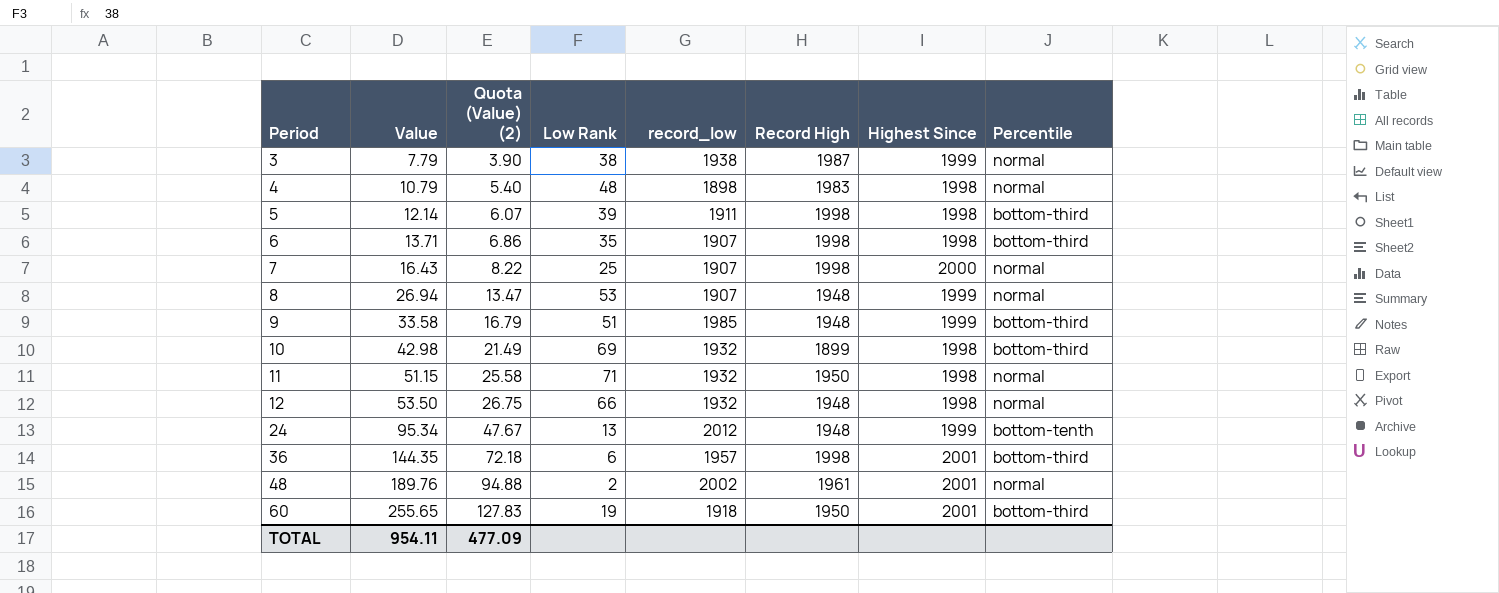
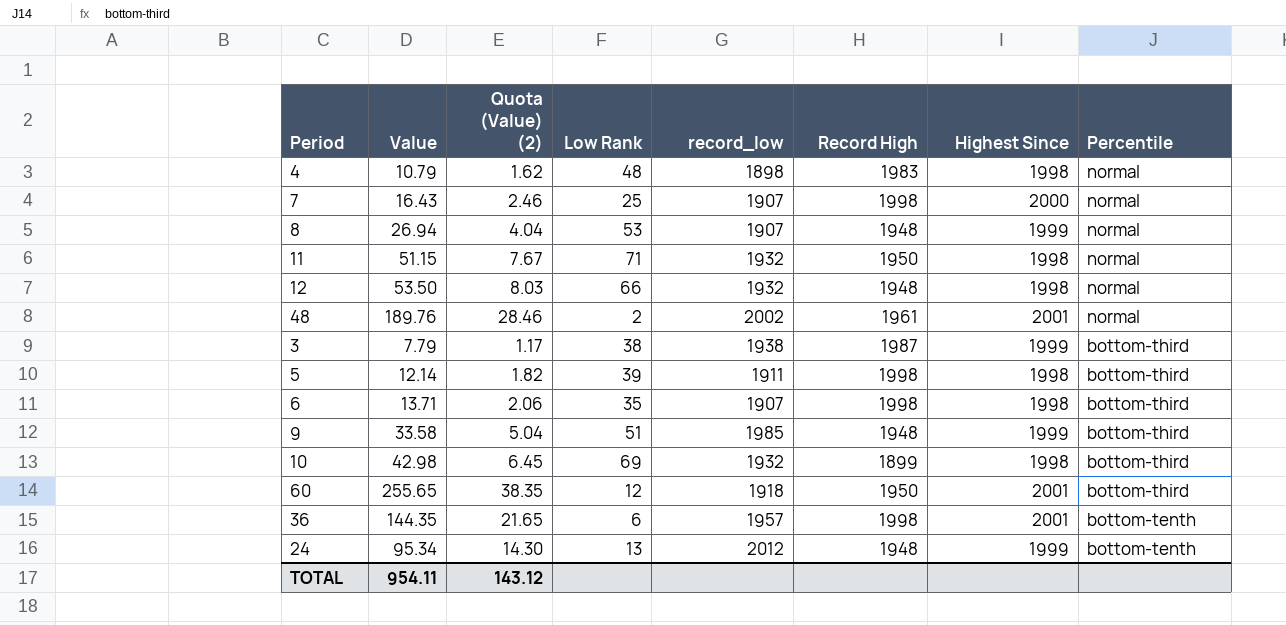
row order: Period ascending -> Percentile descending
column Quota (Value) (2) | formula: [Value] * 0.5 -> [Value] * 0.15
3 | Percentile: normal -> bottom-third
60 | Low Rank: 19 -> 12
36 | Percentile: bottom-third -> bottom-tenth
TOTAL | Quota (Value) (2): 477.09 -> 143.12

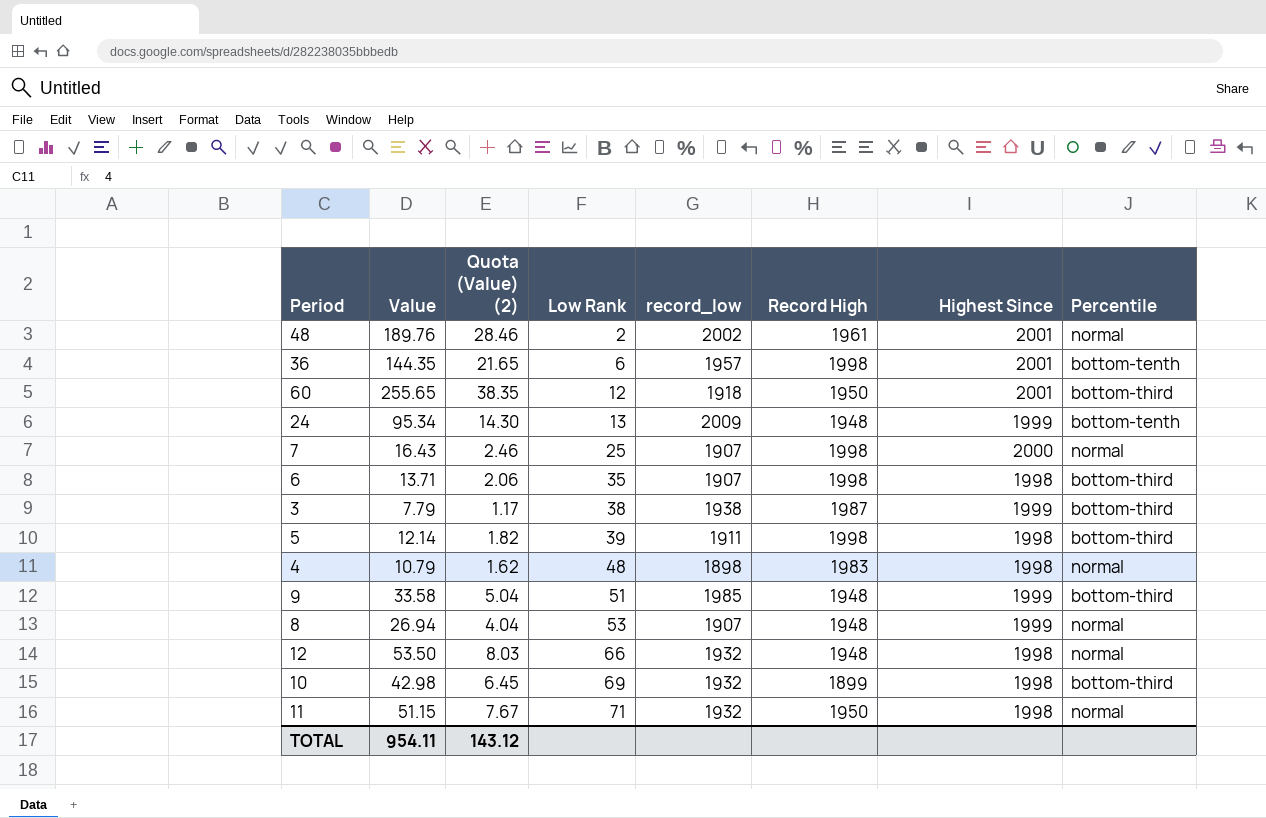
row order: Percentile descending -> Low Rank ascending
24 | record_low: 2012 -> 2009

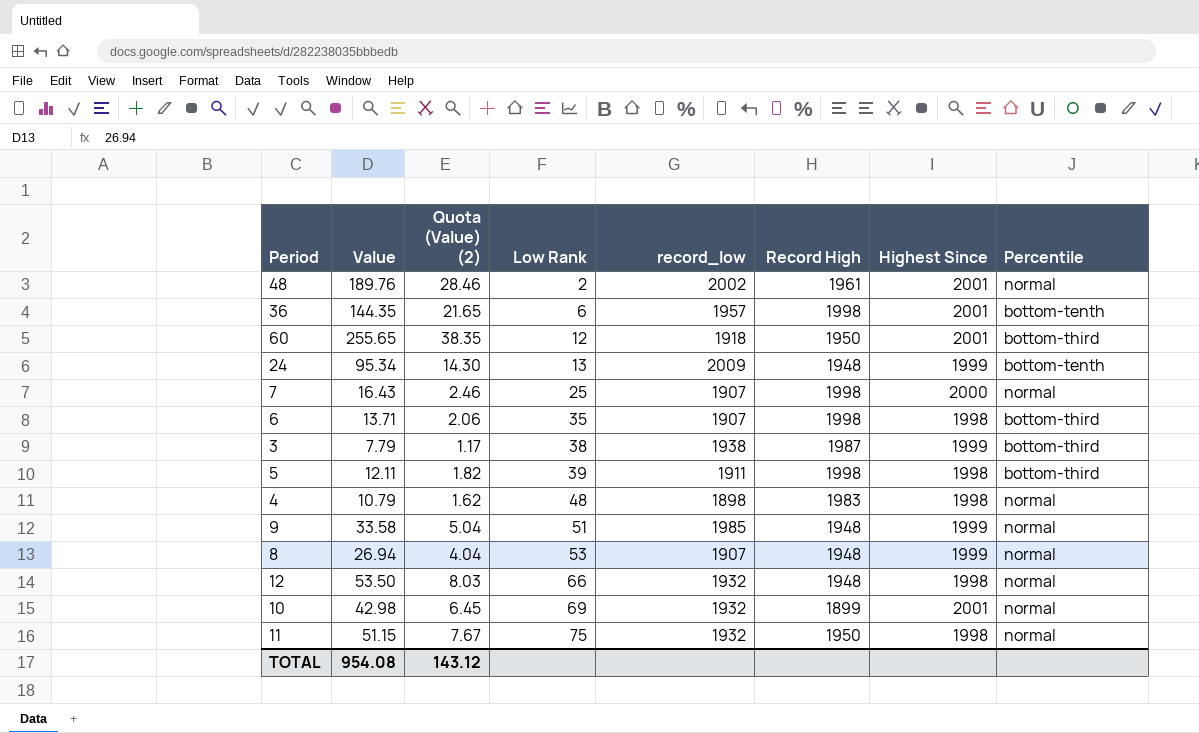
5 | Value: 12.14 -> 12.11
9 | Percentile: bottom-third -> normal
10 | Highest Since: 1998 -> 2001
10 | Percentile: bottom-third -> normal
11 | Low Rank: 71 -> 75
TOTAL | Value: 954.11 -> 954.08

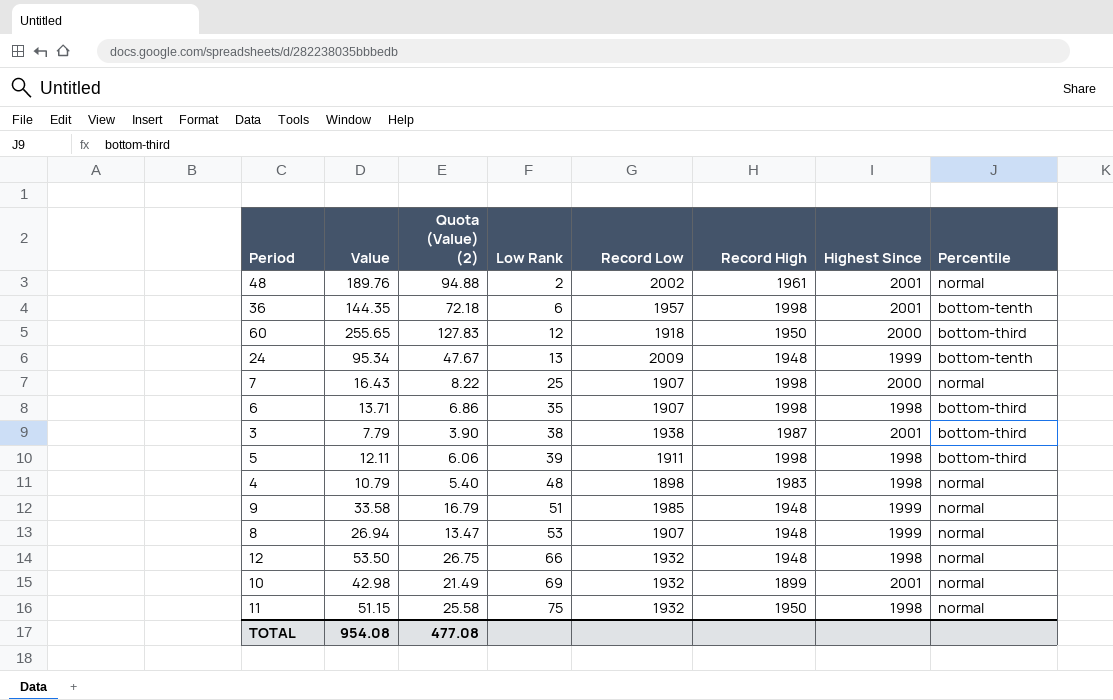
column Quota (Value) (2) | formula: [Value] * 0.15 -> [Value] * 0.5
column name: record_low -> Record Low
60 | Highest Since: 2001 -> 2000
3 | Highest Since: 1999 -> 2001
TOTAL | Quota (Value) (2): 143.12 -> 477.08

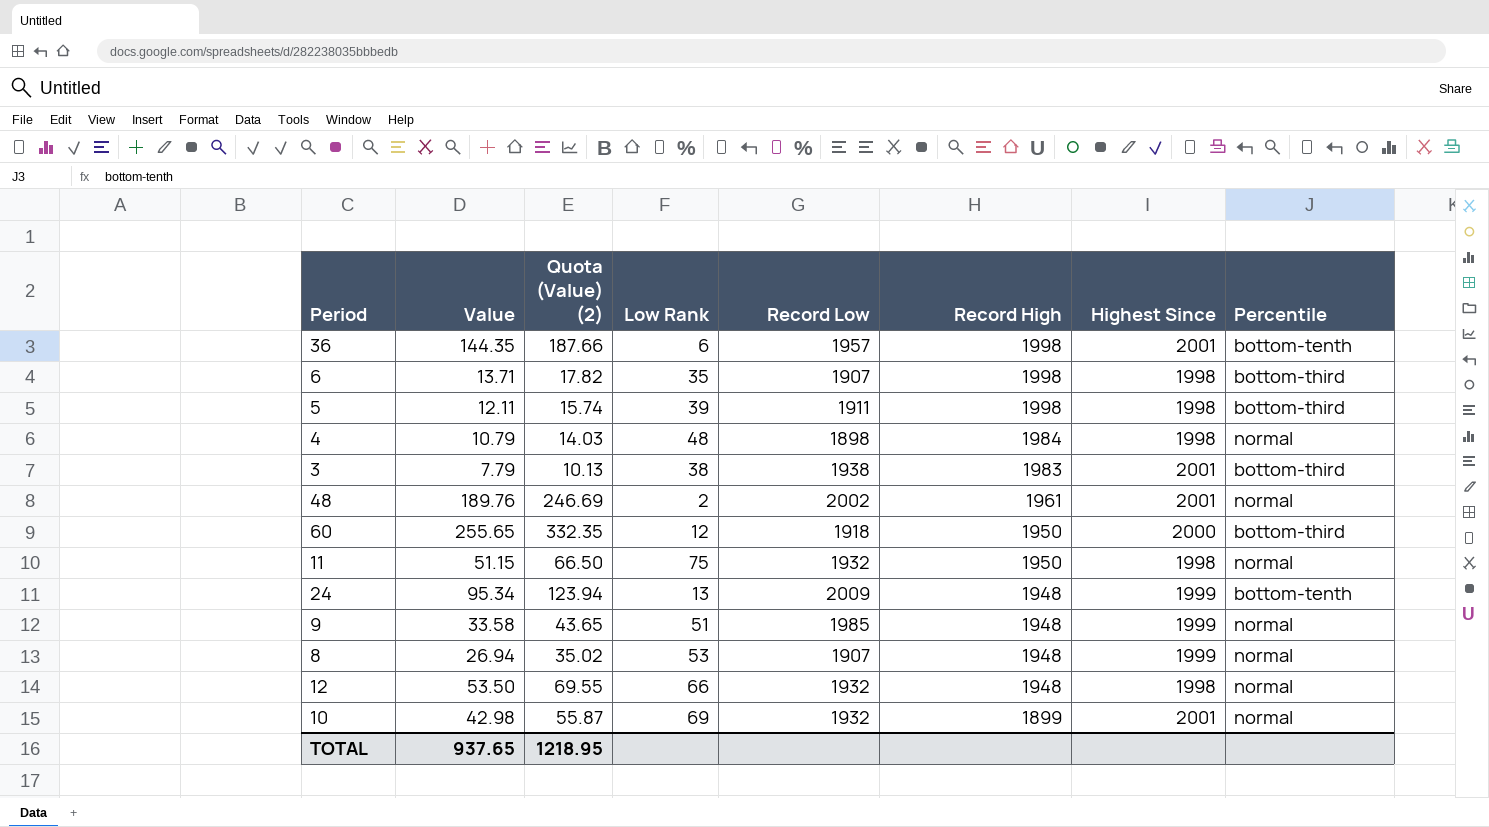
row order: Low Rank ascending -> Record High descending
column Quota (Value) (2) | formula: [Value] * 0.5 -> [Value] * 1.3
row 7: 16.43 | 8.22 | 25 | 1907 | 1998 | 2000 | normal -> none
4 | Record High: 1983 -> 1984
3 | Record High: 1987 -> 1983
TOTAL | Value: 954.08 -> 937.65
TOTAL | Quota (Value) (2): 477.08 -> 1218.95

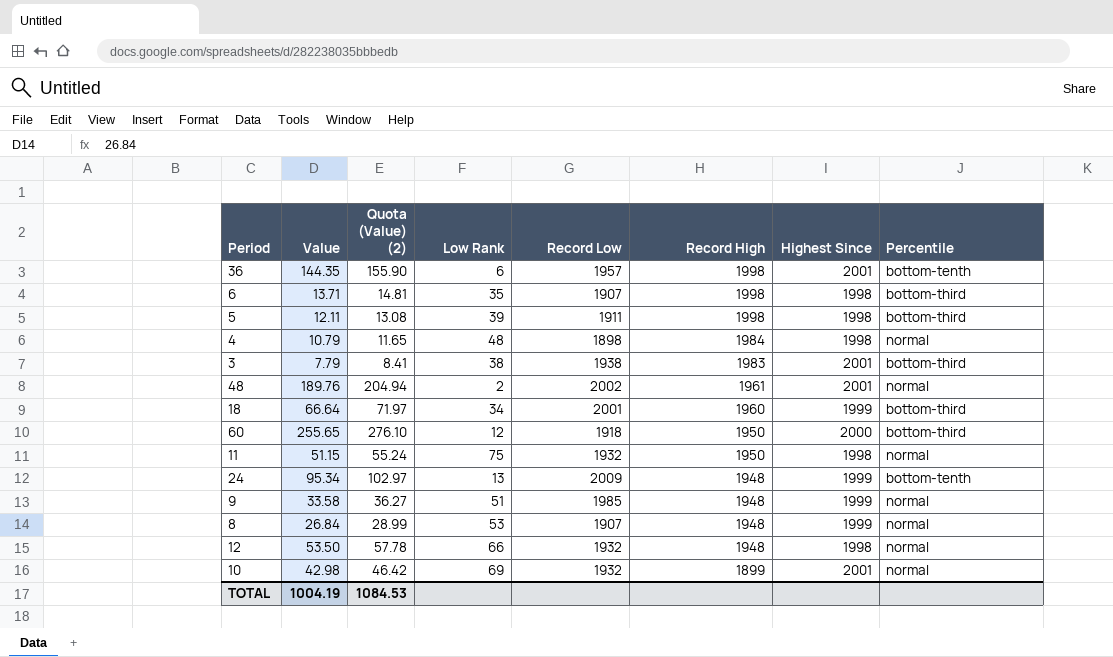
column Quota (Value) (2) | formula: [Value] * 1.3 -> [Value] * 1.08
row 18: none -> 66.64 | 71.97 | 34 | 2001 | 1960 | 1999 | bottom-third
8 | Value: 26.94 -> 26.84
TOTAL | Value: 937.65 -> 1004.19
TOTAL | Quota (Value) (2): 1218.95 -> 1084.53

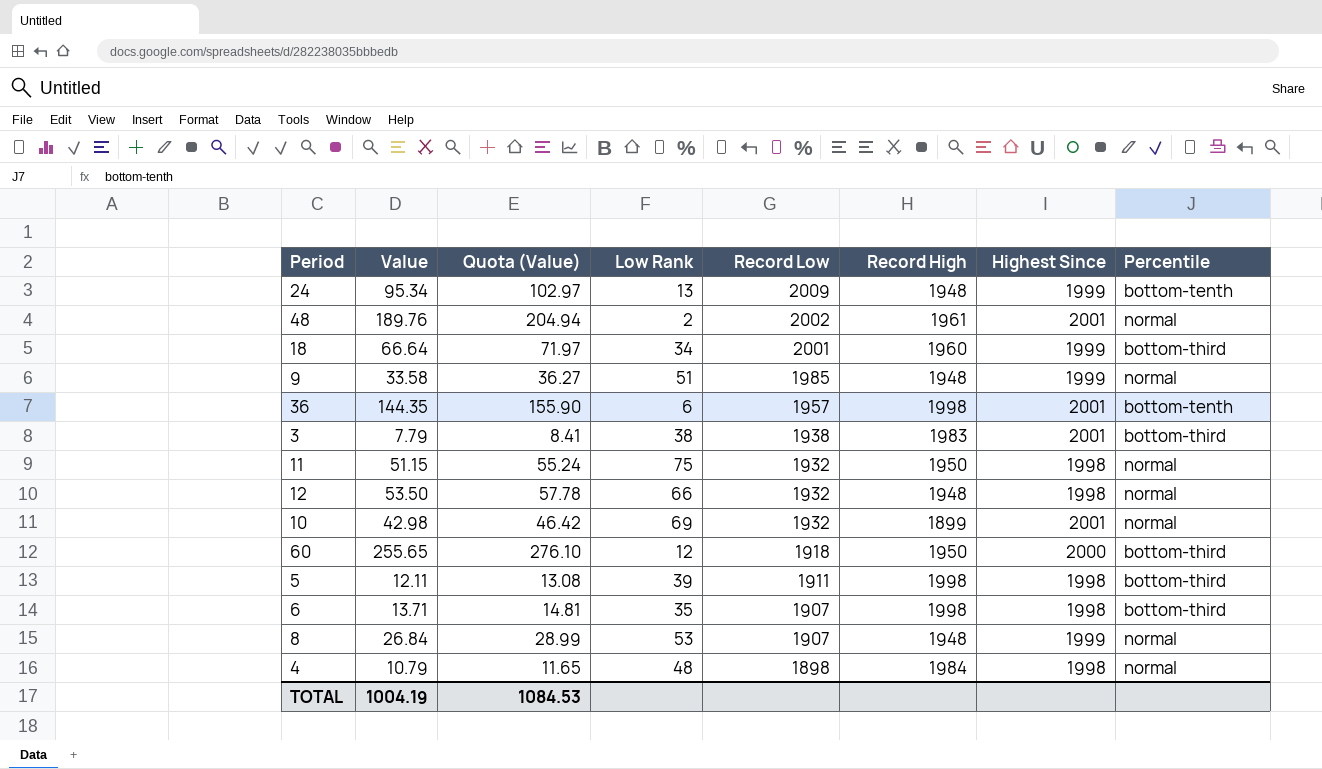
row order: Record High descending -> Record Low descending
column name: Quota (Value) (2) -> Quota (Value)

